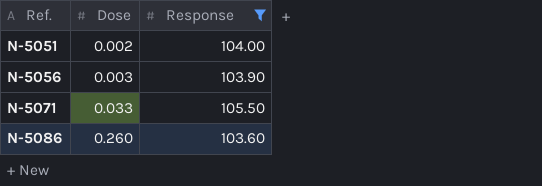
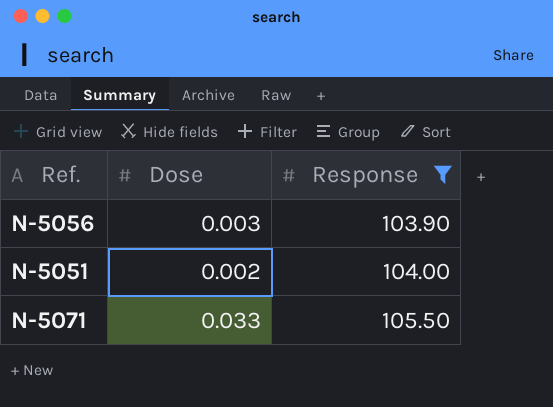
row order: Ref. ascending -> Response ascending
row N-5086: 0.260 | 103.60 -> none

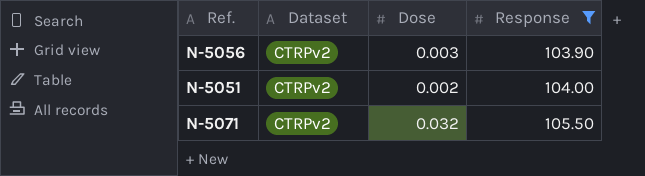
column Dataset | position: none -> 2
N-5071 | Dose: 0.033 -> 0.032

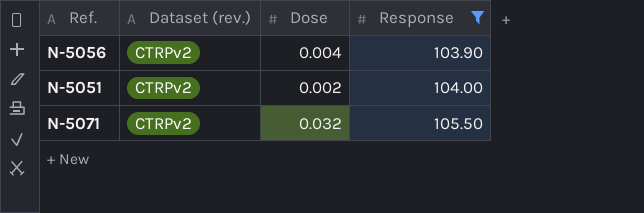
column name: Dataset -> Dataset (rev.)
N-5056 | Dose: 0.003 -> 0.004

